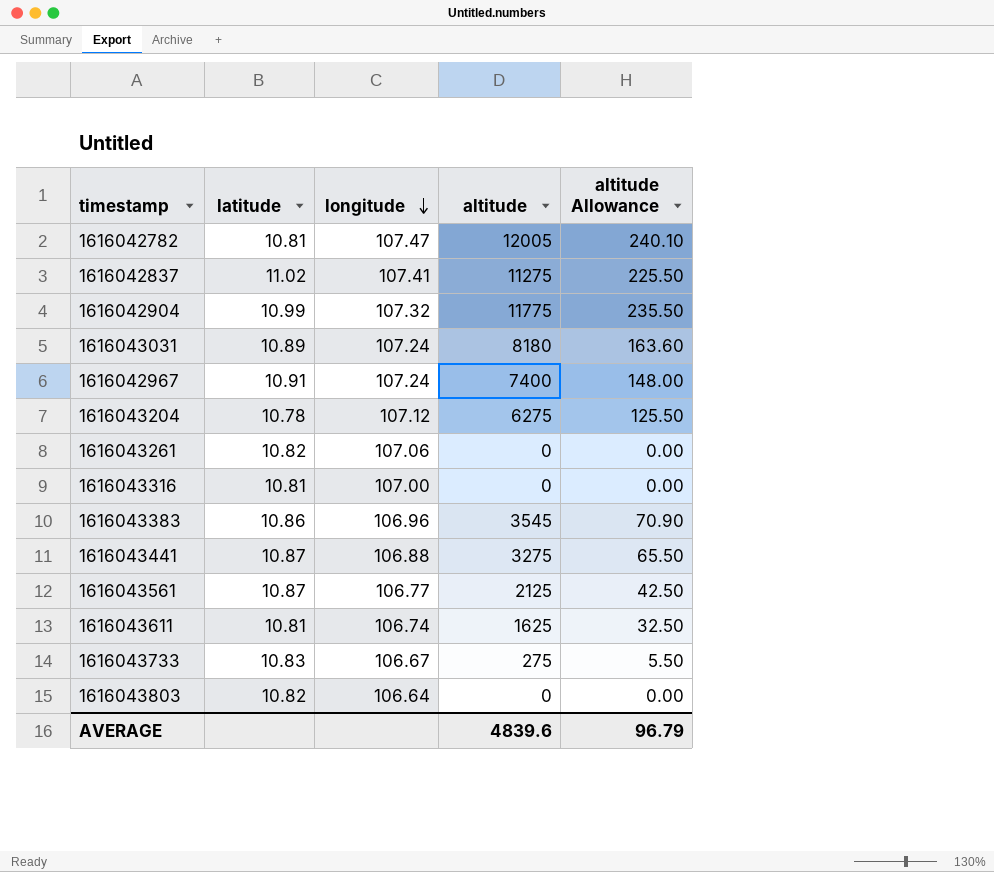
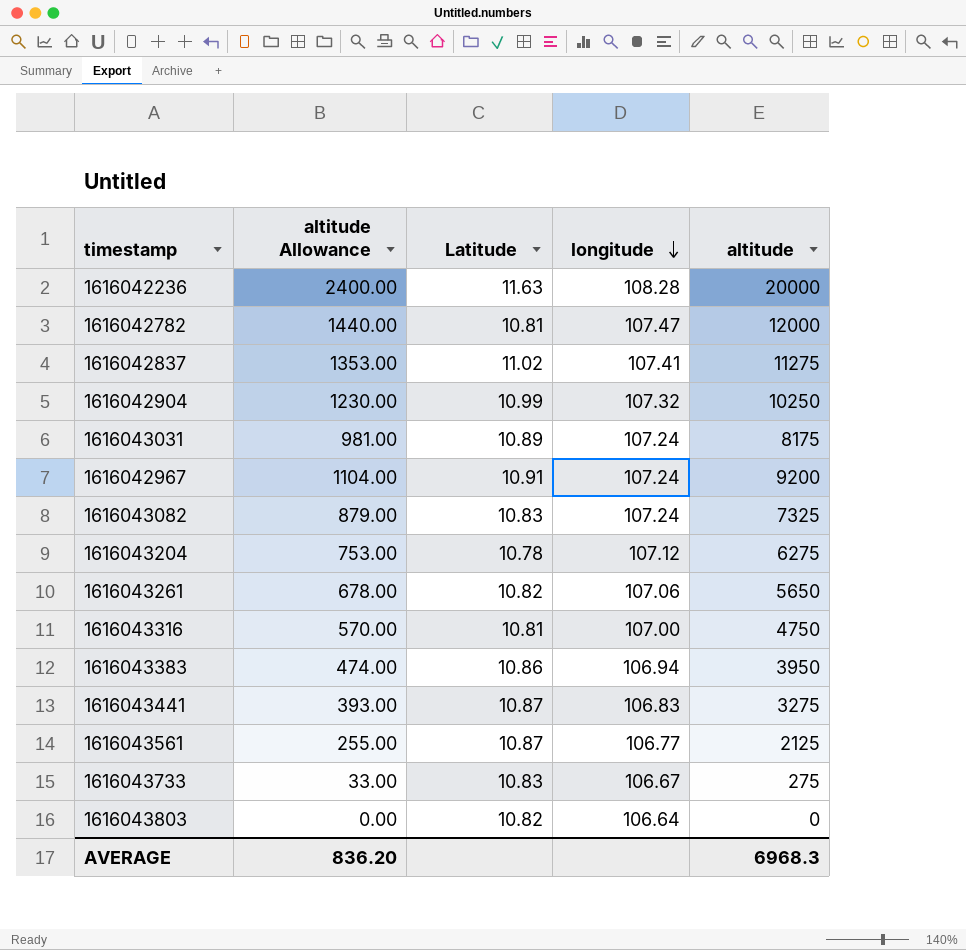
column altitude Allowance | formula: [altitude] * 0.02 -> [altitude] * 0.12
column altitude Allowance | position: 5 -> 2
column name: latitude -> Latitude
row 1616043611: 10.81 | 106.74 | 1625 | 32.50 -> none
row 1616042236: none -> 2400.00 | 11.63 | 108.28 | 20000
1616042782 | altitude: 12005 -> 12000
1616042904 | altitude: 11775 -> 10250
1616043031 | altitude: 8180 -> 8175
1616042967 | altitude: 7400 -> 9200
row 1616043082: none -> 879.00 | 10.83 | 107.24 | 7325
1616043261 | altitude: 0 -> 5650
1616043316 | altitude: 0 -> 4750
1616043383 | longitude: 106.96 -> 106.94
1616043383 | altitude: 3545 -> 3950
1616043441 | longitude: 106.88 -> 106.83
AVERAGE | altitude Allowance: 96.79 -> 836.20
AVERAGE | altitude: 4839.6 -> 6968.3

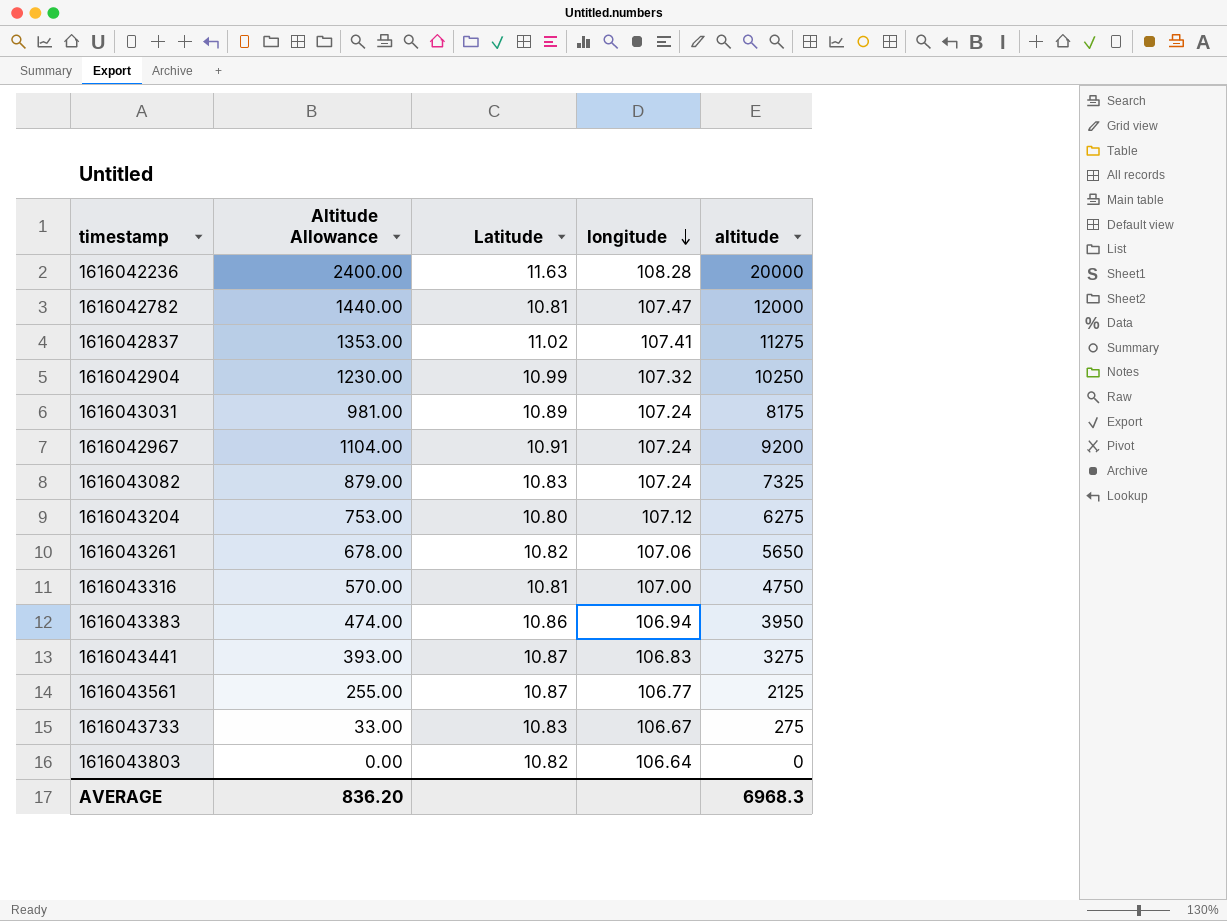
column name: altitude Allowance -> Altitude Allowance
1616043204 | Latitude: 10.78 -> 10.80

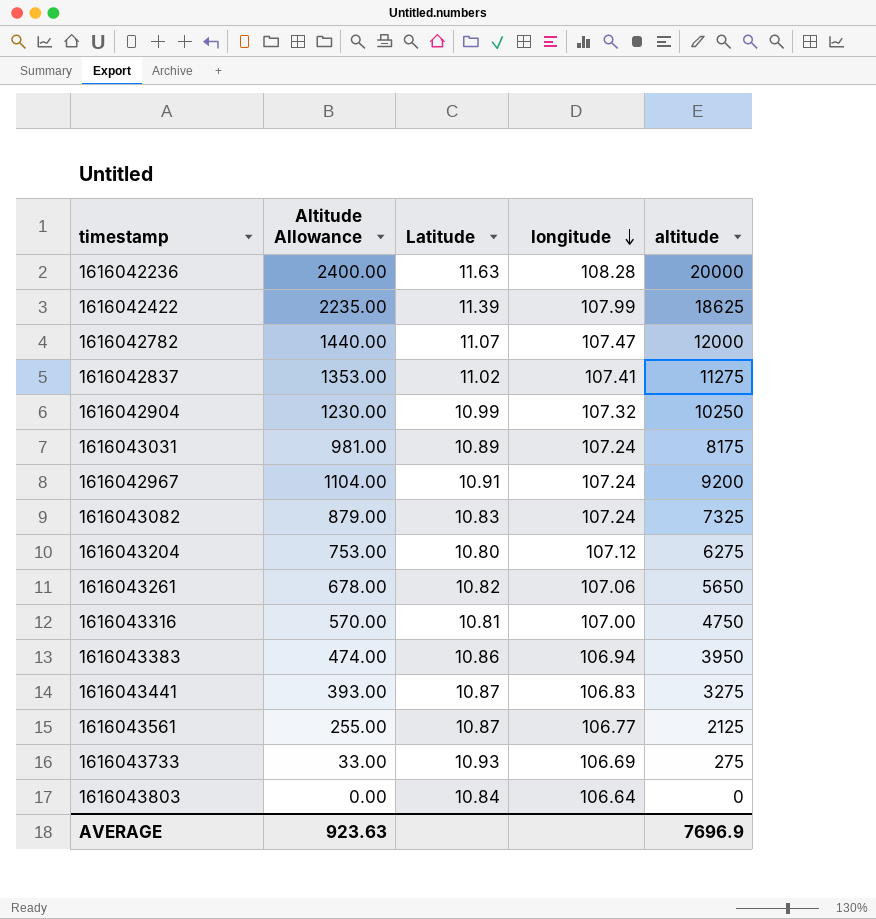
row 1616042422: none -> 2235.00 | 11.39 | 107.99 | 18625
1616042782 | Latitude: 10.81 -> 11.07
1616043733 | Latitude: 10.83 -> 10.93
1616043733 | longitude: 106.67 -> 106.69
1616043803 | Latitude: 10.82 -> 10.84
AVERAGE | Altitude Allowance: 836.20 -> 923.63
AVERAGE | altitude: 6968.3 -> 7696.9

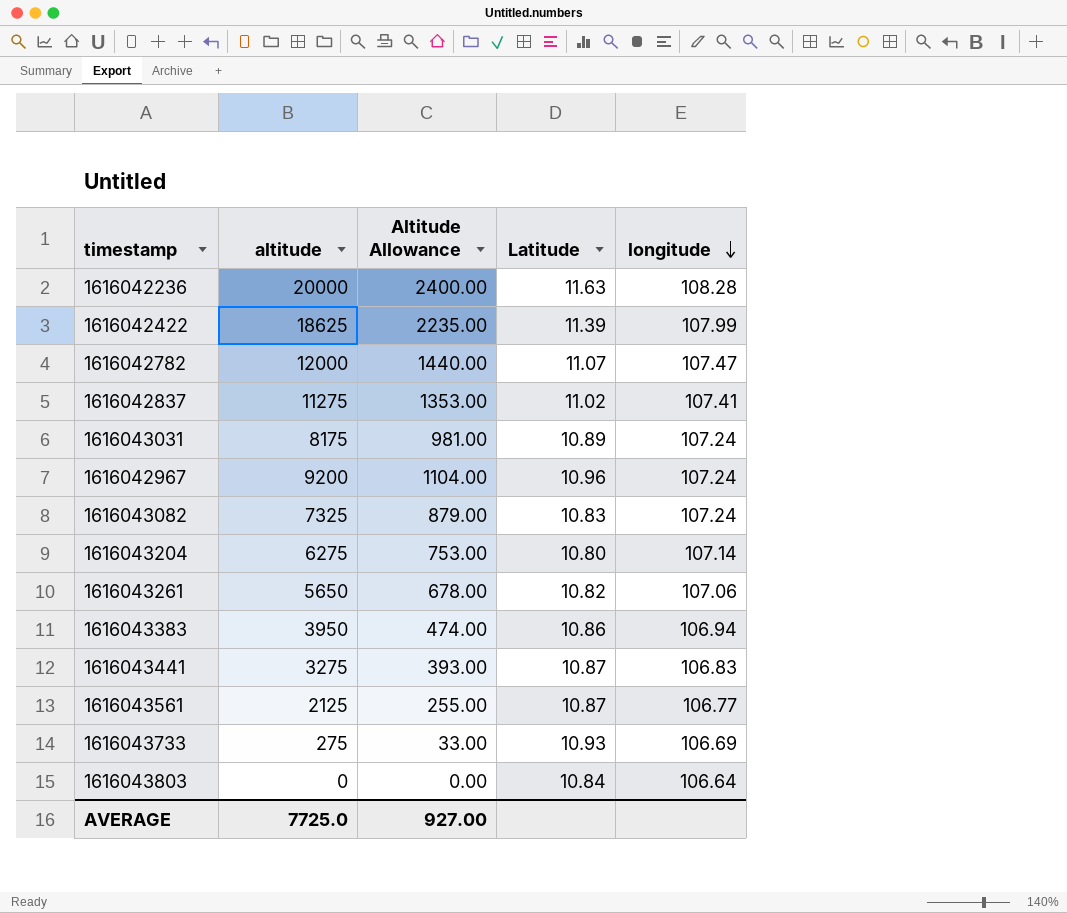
column altitude | position: 5 -> 2
row 1616042904: 1230.00 | 10.99 | 107.32 | 10250 -> none
row 1616043316: 570.00 | 10.81 | 107.00 | 4750 -> none
1616042967 | Latitude: 10.91 -> 10.96
1616043204 | longitude: 107.12 -> 107.14
AVERAGE | altitude: 7696.9 -> 7725.0
AVERAGE | Altitude Allowance: 923.63 -> 927.00

